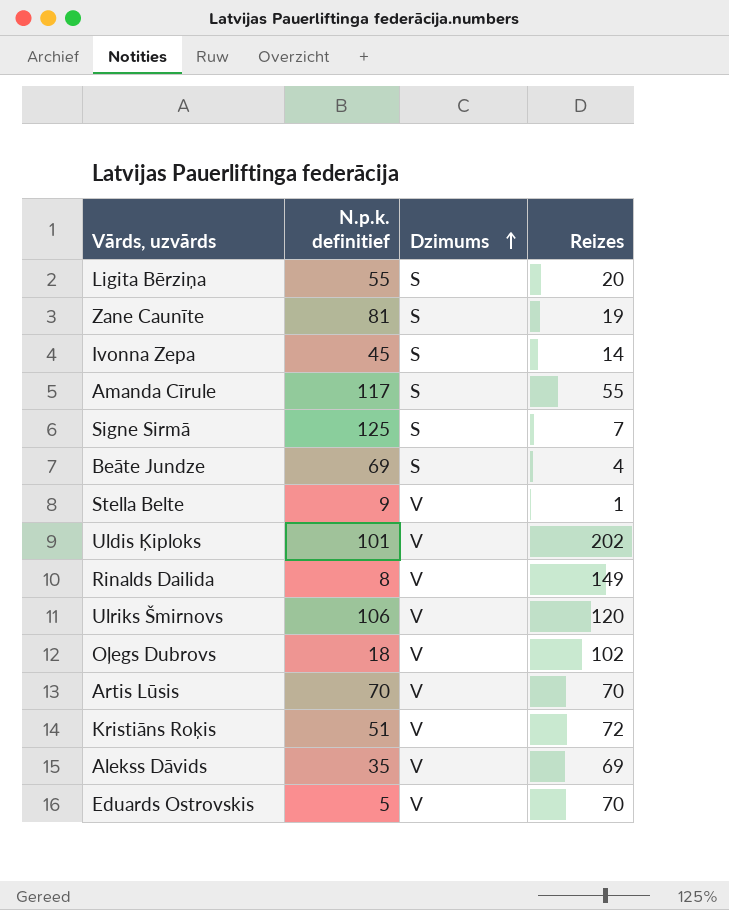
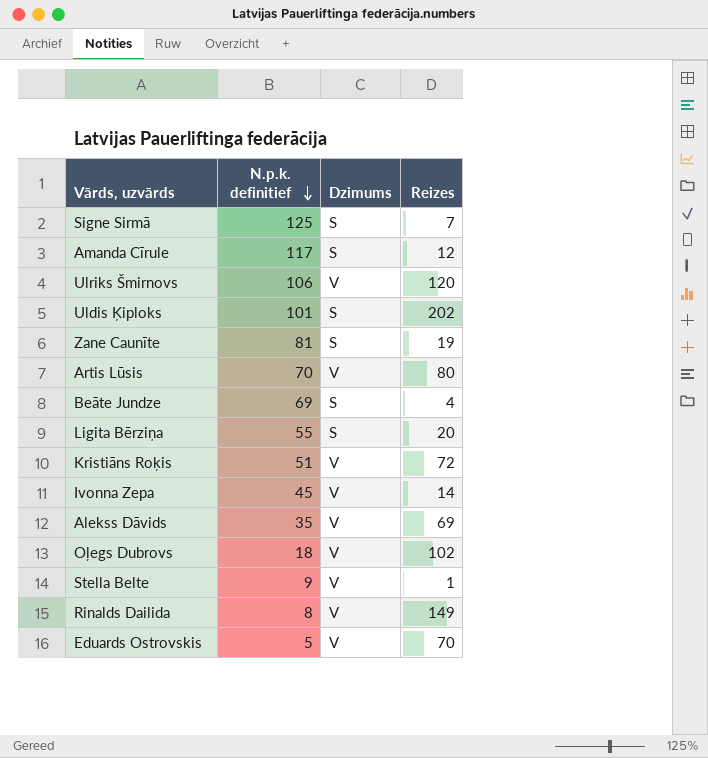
row order: Dzimums ascending -> N.p.k. definitief descending
Amanda Cīrule | Reizes: 55 -> 12
Uldis Ķiploks | Dzimums: V -> S
Artis Lūsis | Reizes: 70 -> 80
Ivonna Zepa | Dzimums: S -> V

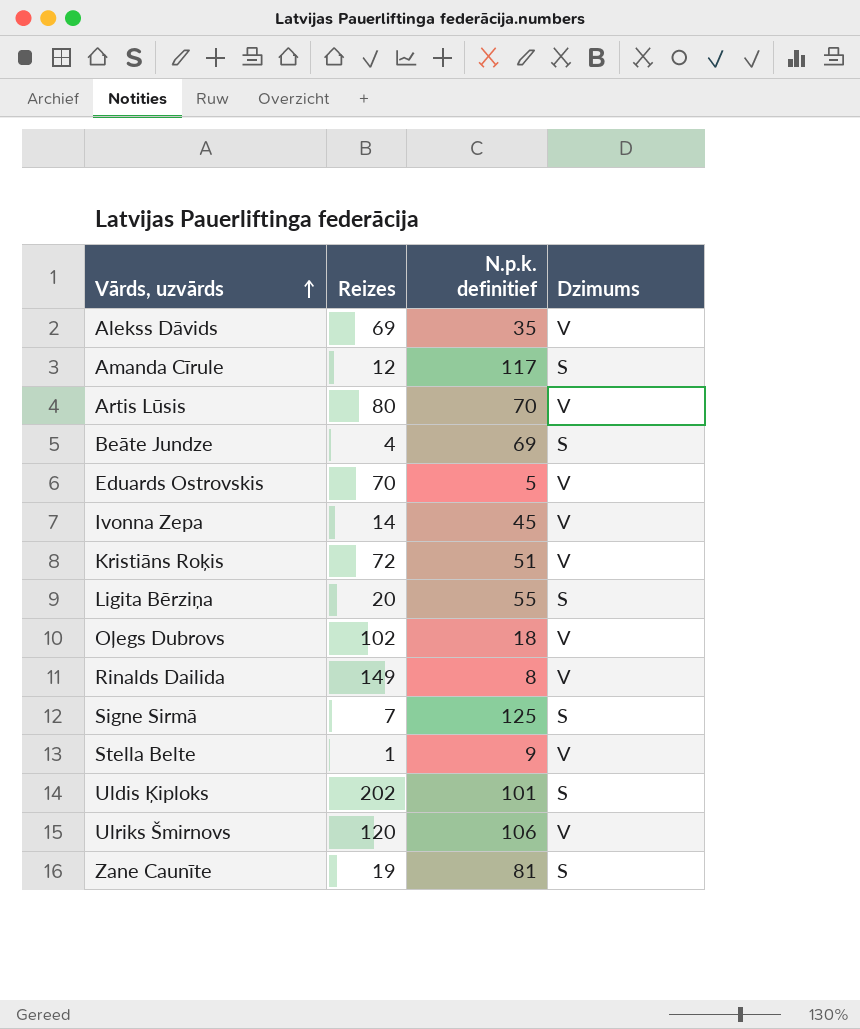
row order: N.p.k. definitief descending -> Vārds, uzvārds ascending
column Reizes | position: 4 -> 2

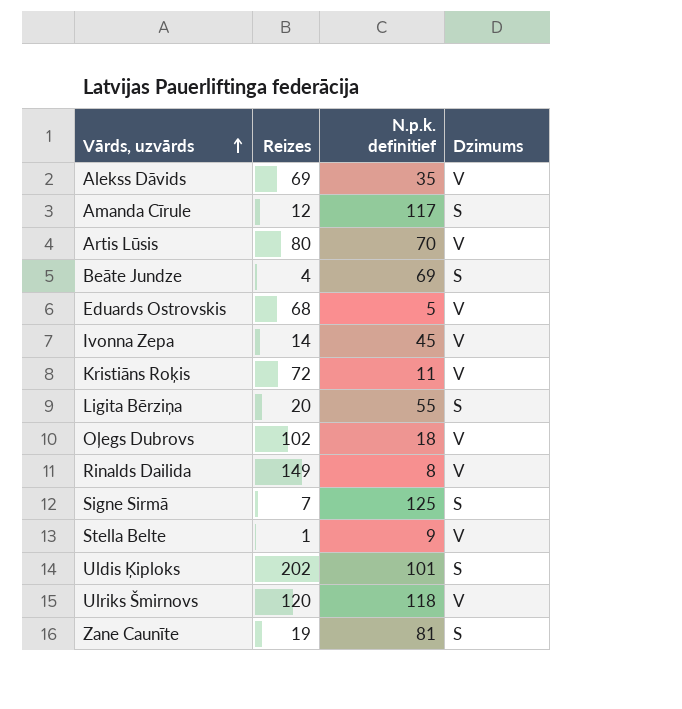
Eduards Ostrovskis | Reizes: 70 -> 68
Kristiāns Roķis | N.p.k. definitief: 51 -> 11
Ulriks Šmirnovs | N.p.k. definitief: 106 -> 118

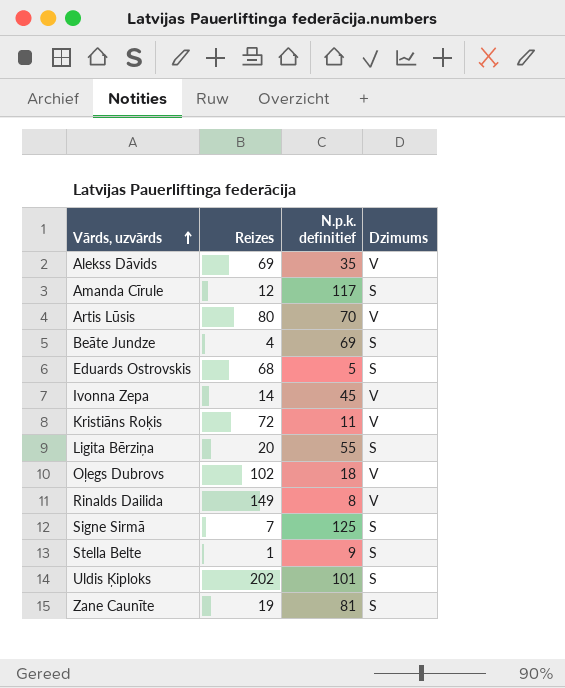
row Ulriks Šmirnovs: 120 | 118 | V -> none
Eduards Ostrovskis | Dzimums: V -> S
Stella Belte | Dzimums: V -> S

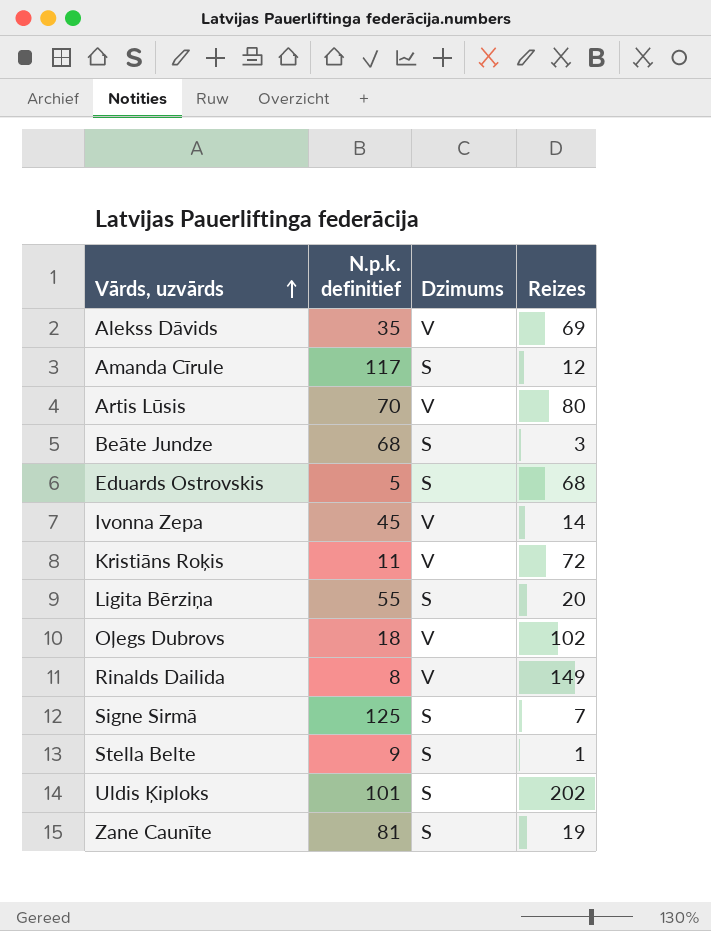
column Reizes | position: 2 -> 4
Beāte Jundze | N.p.k. definitief: 69 -> 68
Beāte Jundze | Reizes: 4 -> 3

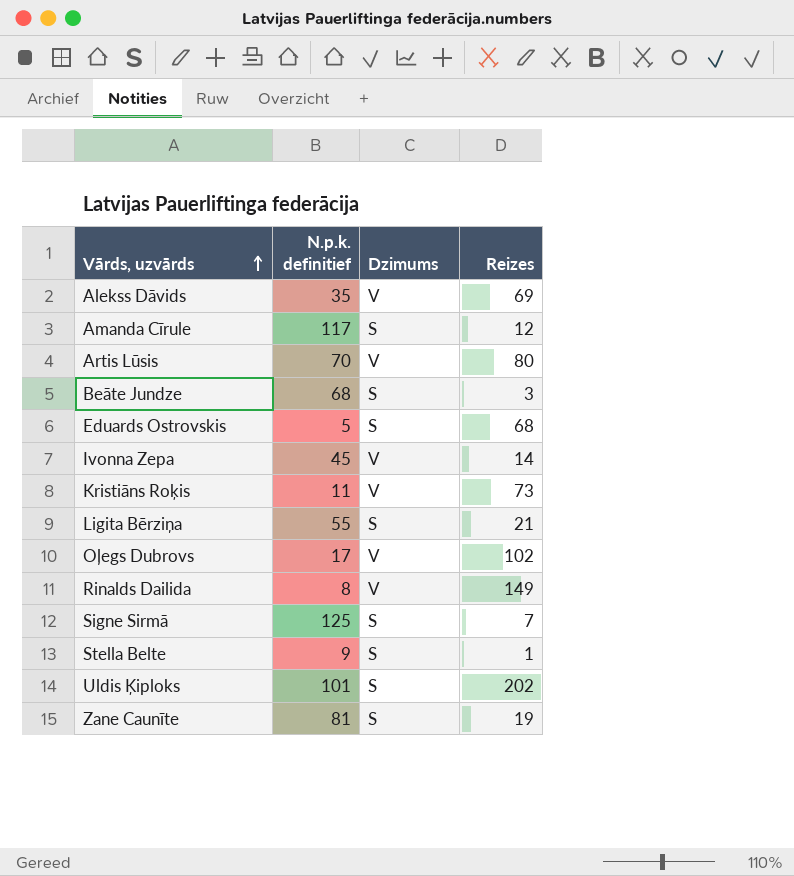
Kristiāns Roķis | Reizes: 72 -> 73
Ligita Bērziņa | Reizes: 20 -> 21
Oļegs Dubrovs | N.p.k. definitief: 18 -> 17

